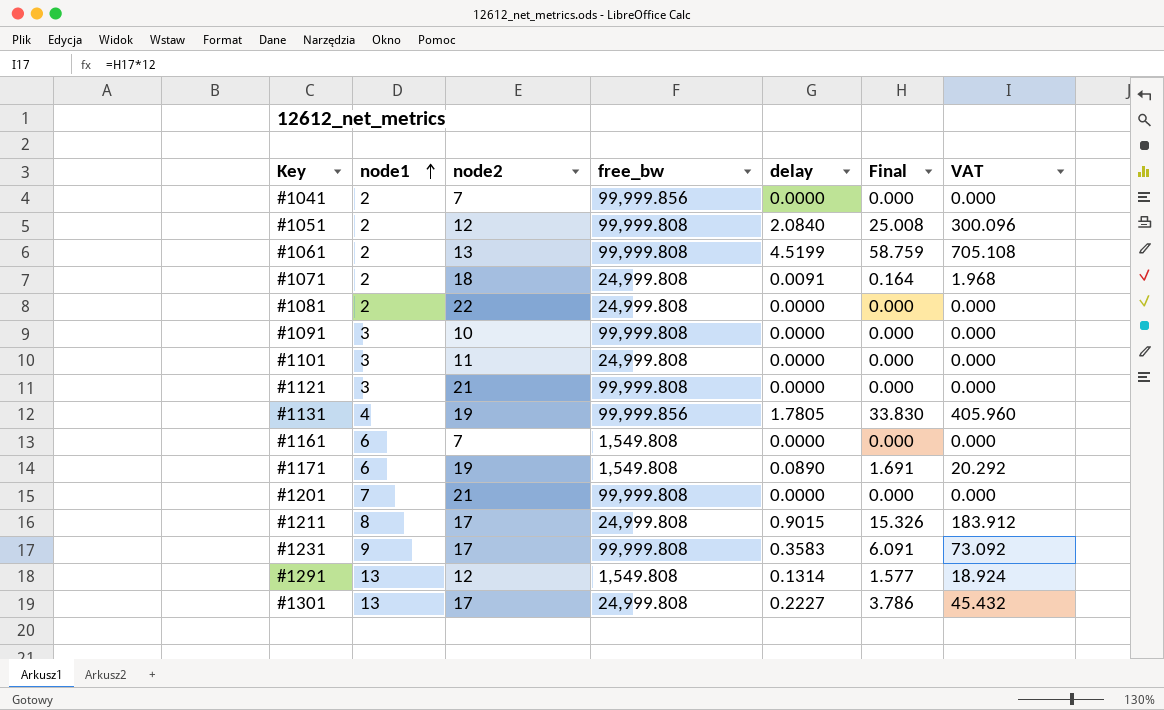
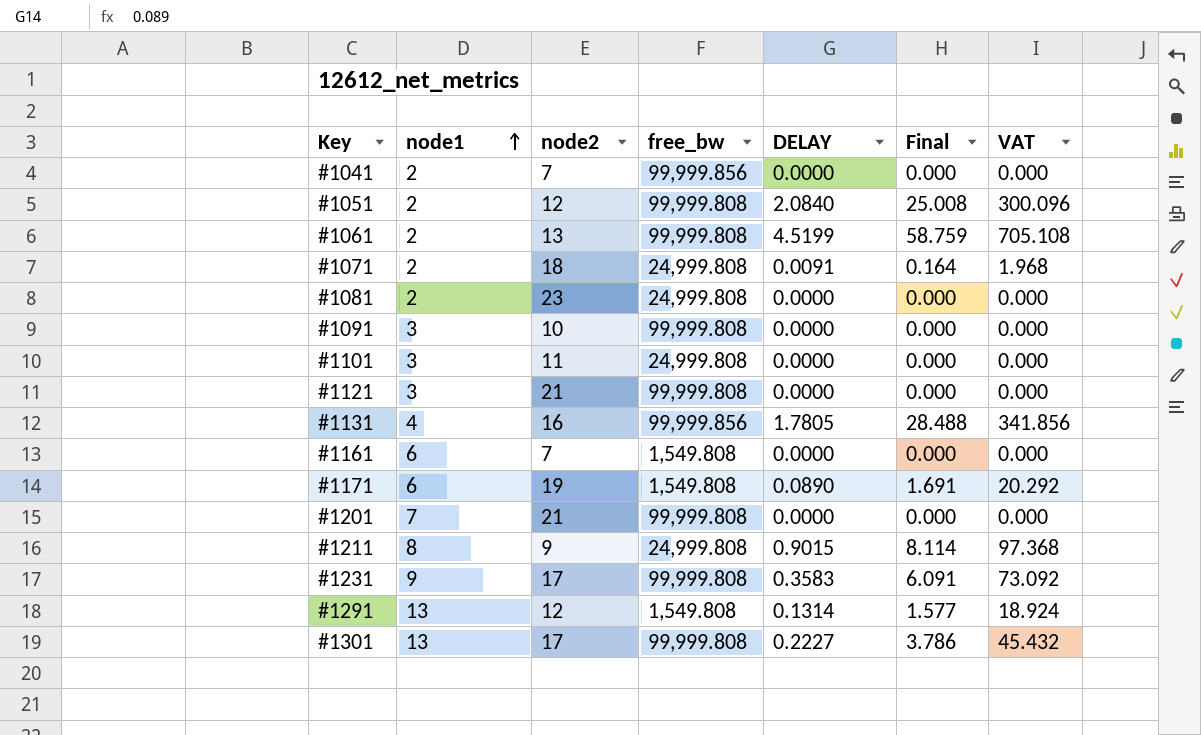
column name: delay -> DELAY
#1081 | node2: 22 -> 23
#1131 | node2: 19 -> 16
#1131 | Final: 33.830 -> 28.488
#1131 | VAT: 405.960 -> 341.856
#1211 | node2: 17 -> 9
#1211 | Final: 15.326 -> 8.114
#1211 | VAT: 183.912 -> 97.368
#1301 | free_bw: 24,999.808 -> 99,999.808

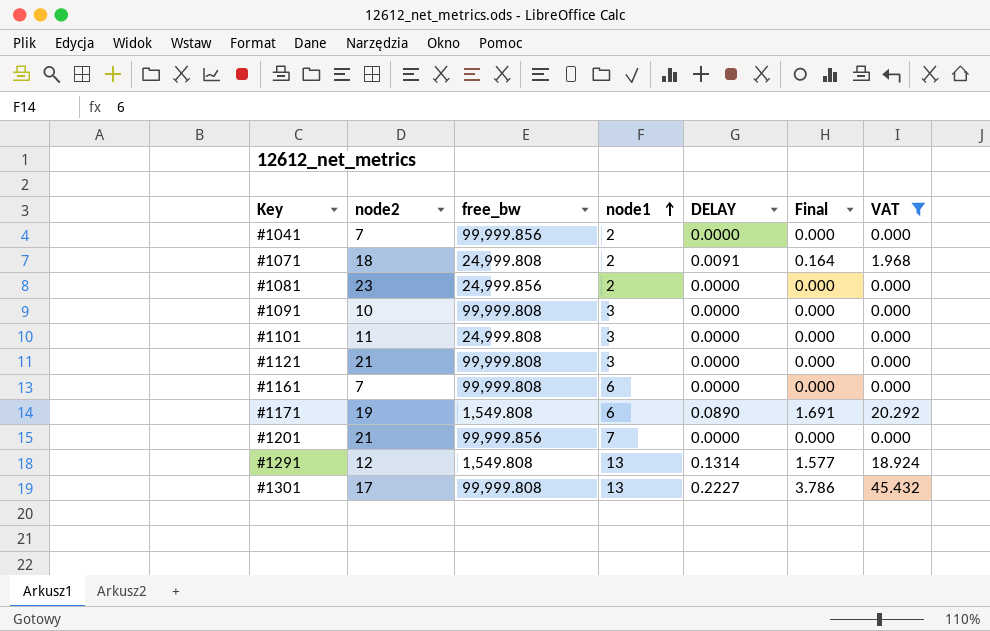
filter: none -> VAT <= 45.432
column node1 | position: 2 -> 4
#1081 | free_bw: 24,999.808 -> 24,999.856
#1161 | free_bw: 1,549.808 -> 99,999.808
#1201 | free_bw: 99,999.808 -> 99,999.856

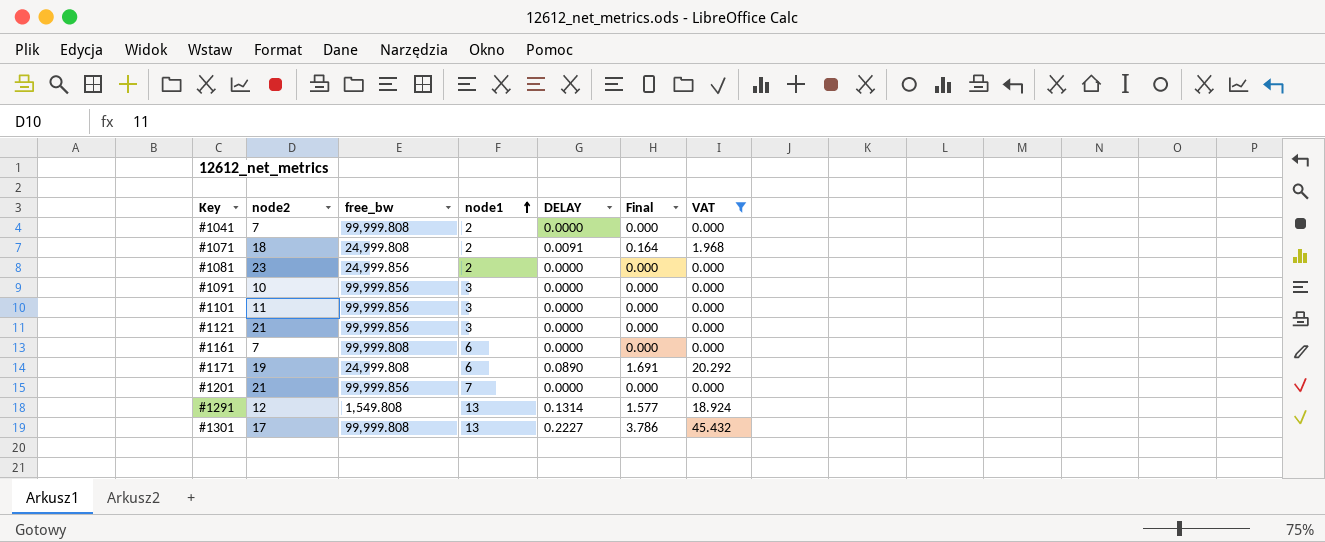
#1041 | free_bw: 99,999.856 -> 99,999.808
#1091 | free_bw: 99,999.808 -> 99,999.856
#1101 | free_bw: 24,999.808 -> 99,999.856
#1121 | free_bw: 99,999.808 -> 99,999.856
#1171 | free_bw: 1,549.808 -> 24,999.808

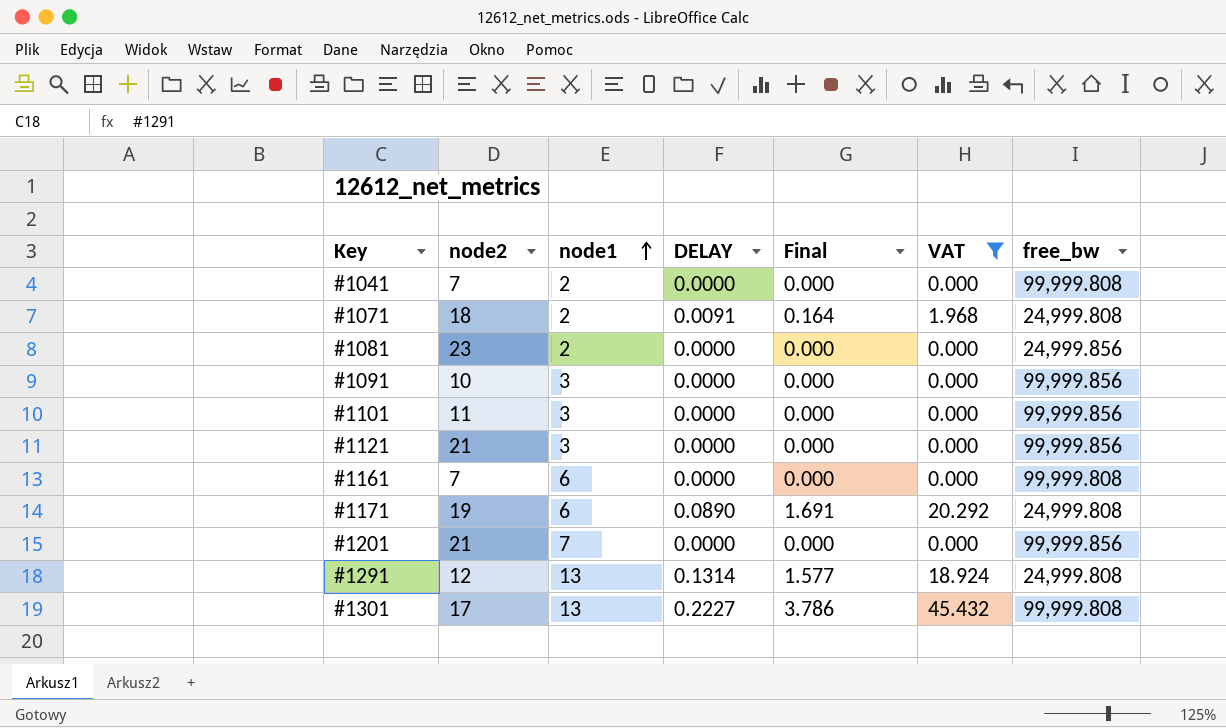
column free_bw | position: 3 -> 7
#1291 | free_bw: 1,549.808 -> 24,999.808

